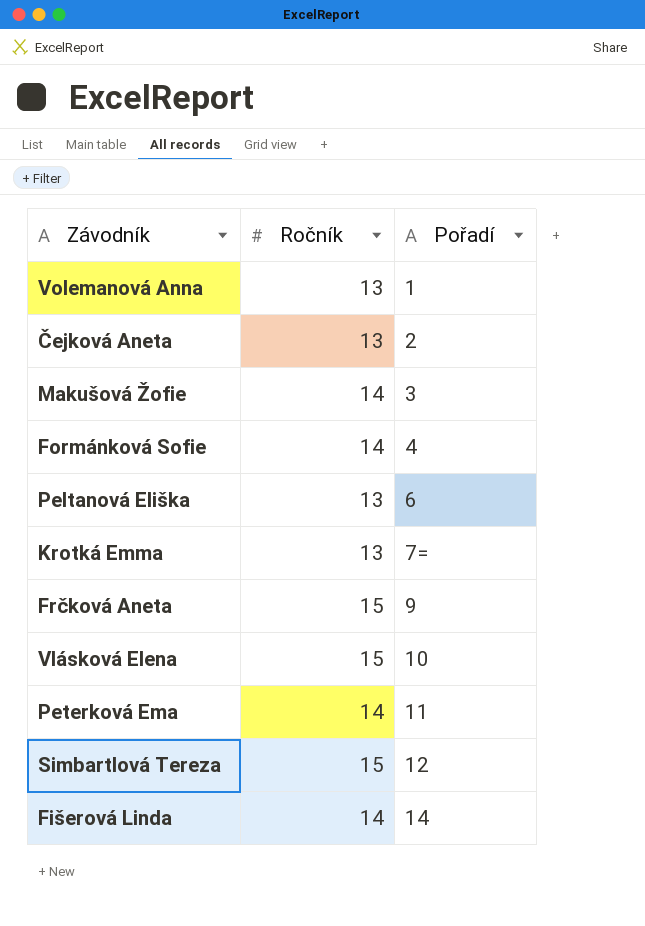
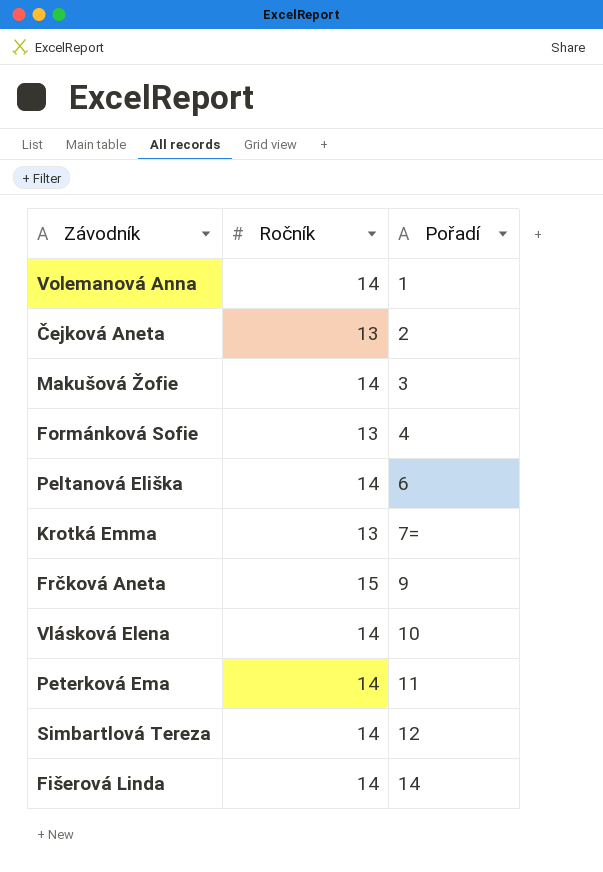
Volemanová Anna | Ročník: 13 -> 14
Formánková Sofie | Ročník: 14 -> 13
Peltanová Eliška | Ročník: 13 -> 14
Vlásková Elena | Ročník: 15 -> 14
Simbartlová Tereza | Ročník: 15 -> 14

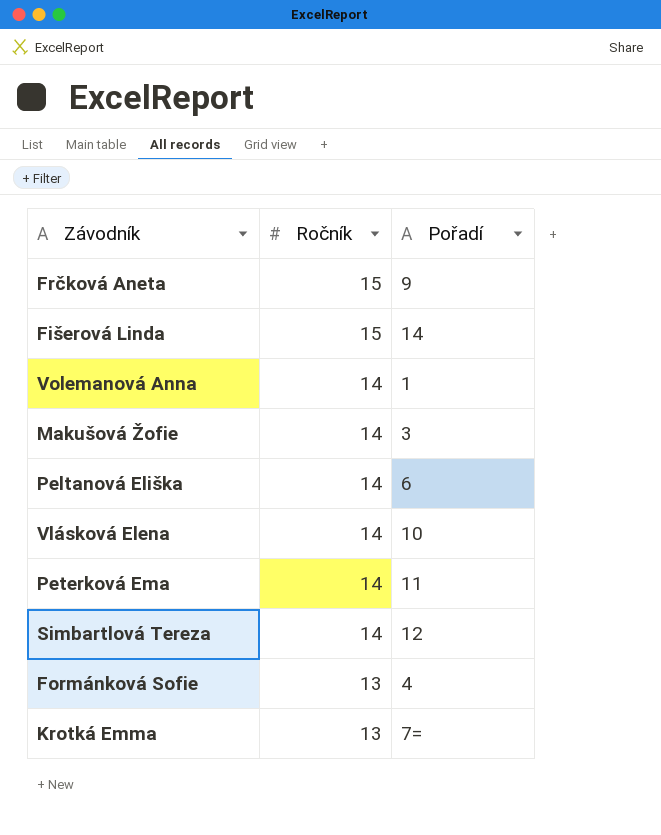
row order: Pořadí ascending -> Ročník descending
row Čejková Aneta: 13 | 2 -> none
Fišerová Linda | Ročník: 14 -> 15

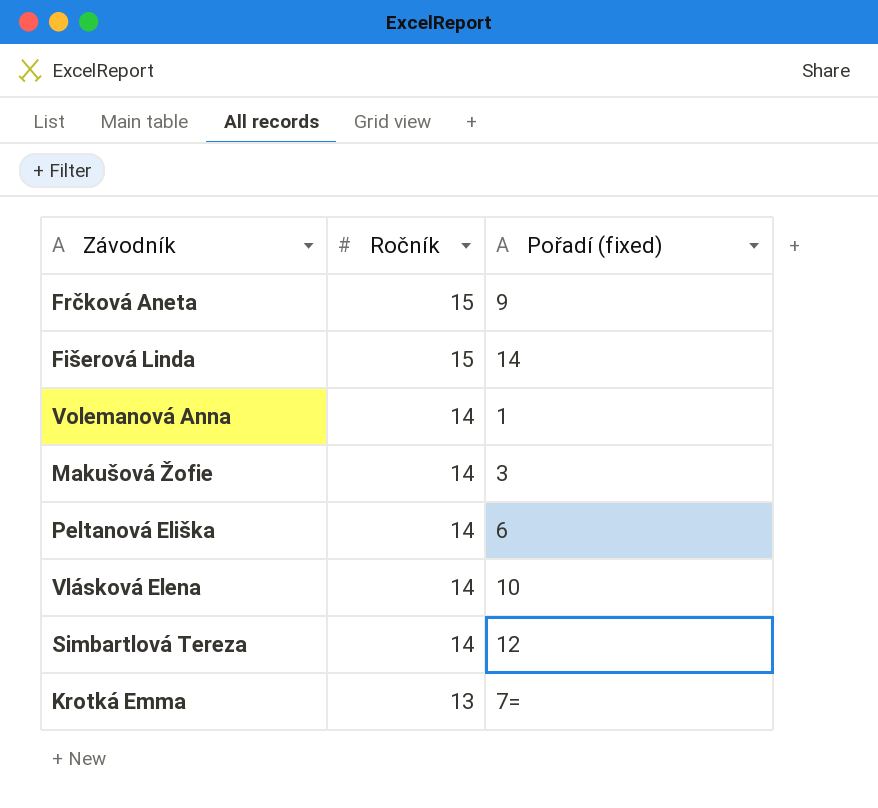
column name: Pořadí -> Pořadí (fixed)
row Peterková Ema: 14 | 11 -> none
row Formánková Sofie: 13 | 4 -> none

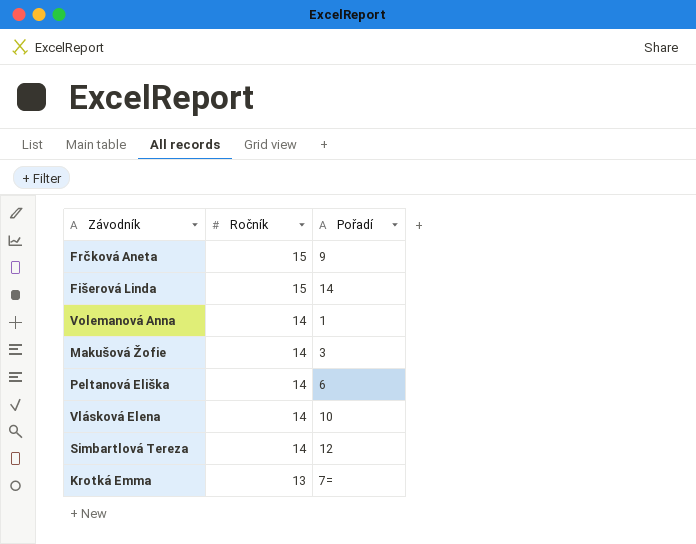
column name: Pořadí (fixed) -> Pořadí

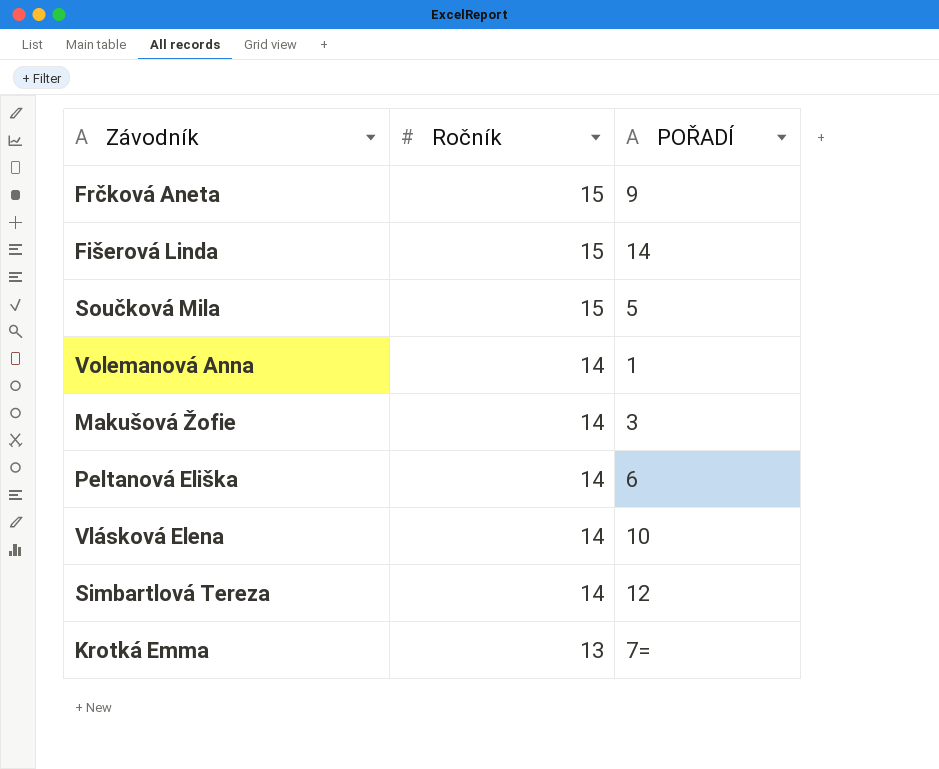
column name: Pořadí -> POŘADÍ
row Součková Mila: none -> 15 | 5

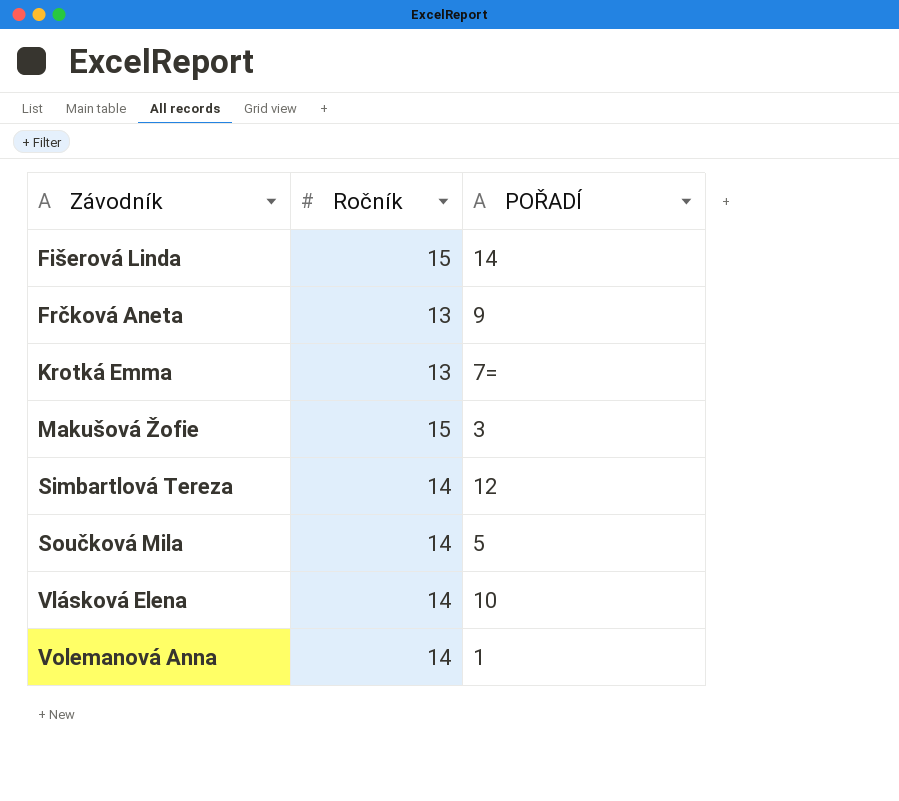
row order: Ročník descending -> Závodník ascending
row Peltanová Eliška: 14 | 6 -> none
Frčková Aneta | Ročník: 15 -> 13
Makušová Žofie | Ročník: 14 -> 15
Součková Mila | Ročník: 15 -> 14

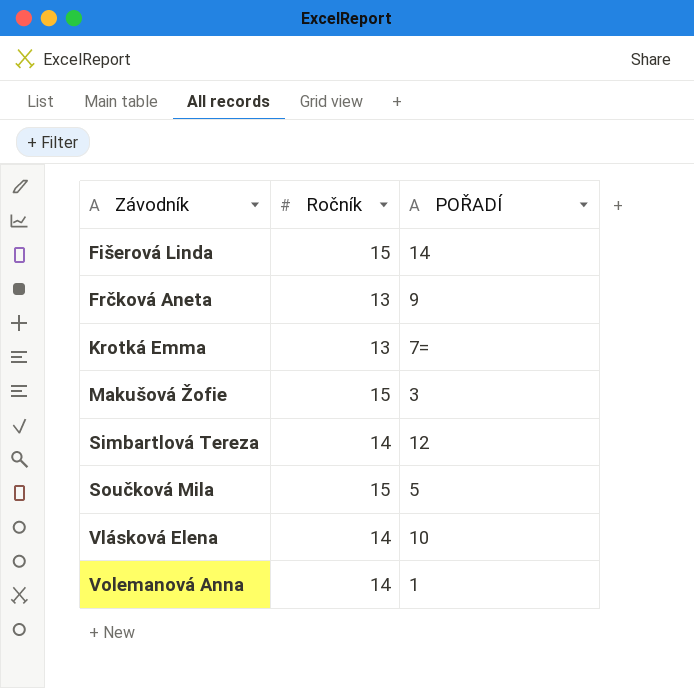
Součková Mila | Ročník: 14 -> 15

